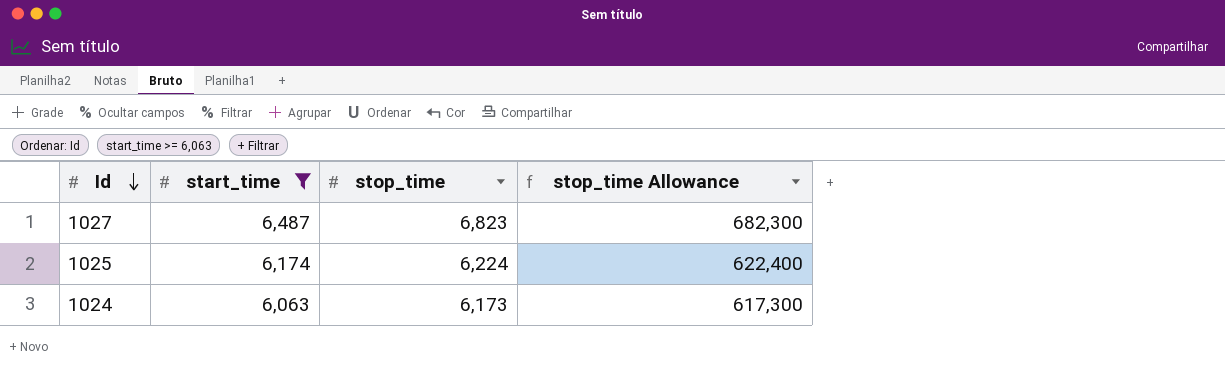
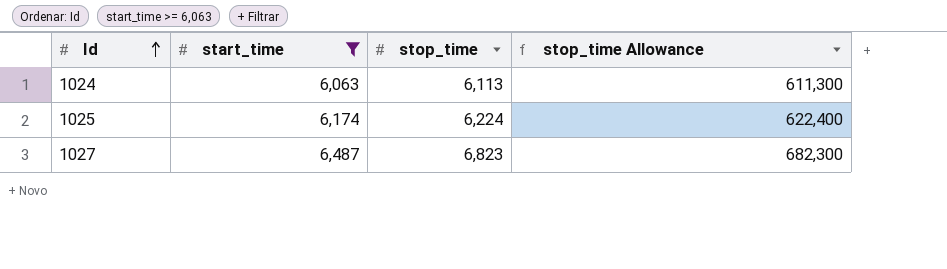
row order: Id descending -> Id ascending
1024 | stop_time: 6,173 -> 6,113
1024 | stop_time Allowance: 617,300 -> 611,300

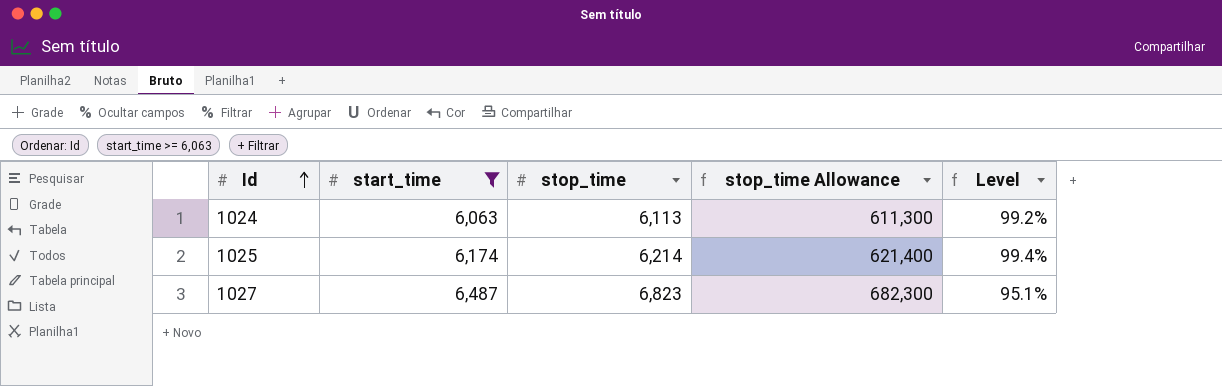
column Level | formula: none -> [start_time] / [stop_time]
1025 | stop_time: 6,224 -> 6,214
1025 | stop_time Allowance: 622,400 -> 621,400

